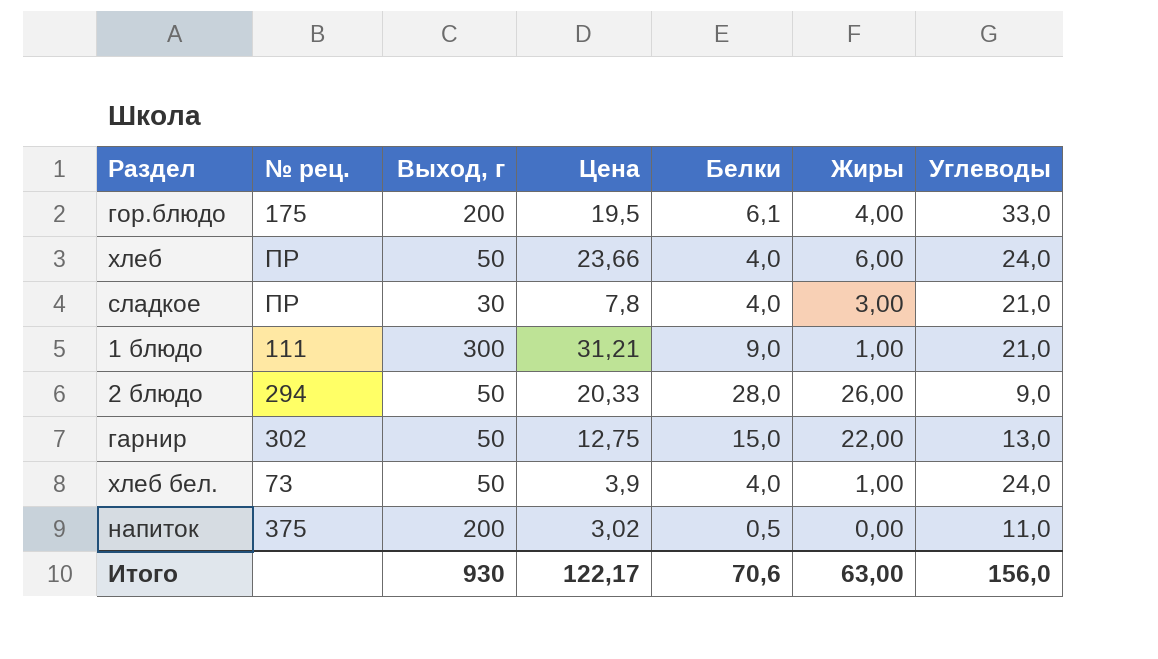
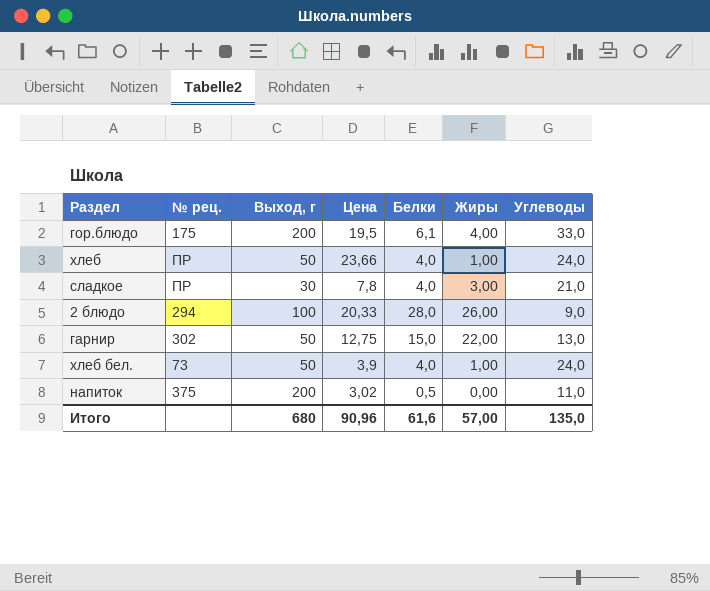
row 1 блюдо: 111 | 300 | 31,21 | 9,0 | 1,00 | 21,0 -> none
хлеб | Жиры: 6,00 -> 1,00
2 блюдо | Выход, г: 50 -> 100
Итого | Выход, г: 930 -> 680
Итого | Цена: 122,17 -> 90,96
Итого | Белки: 70,6 -> 61,6
Итого | Жиры: 63,00 -> 57,00
Итого | Углеводы: 156,0 -> 135,0

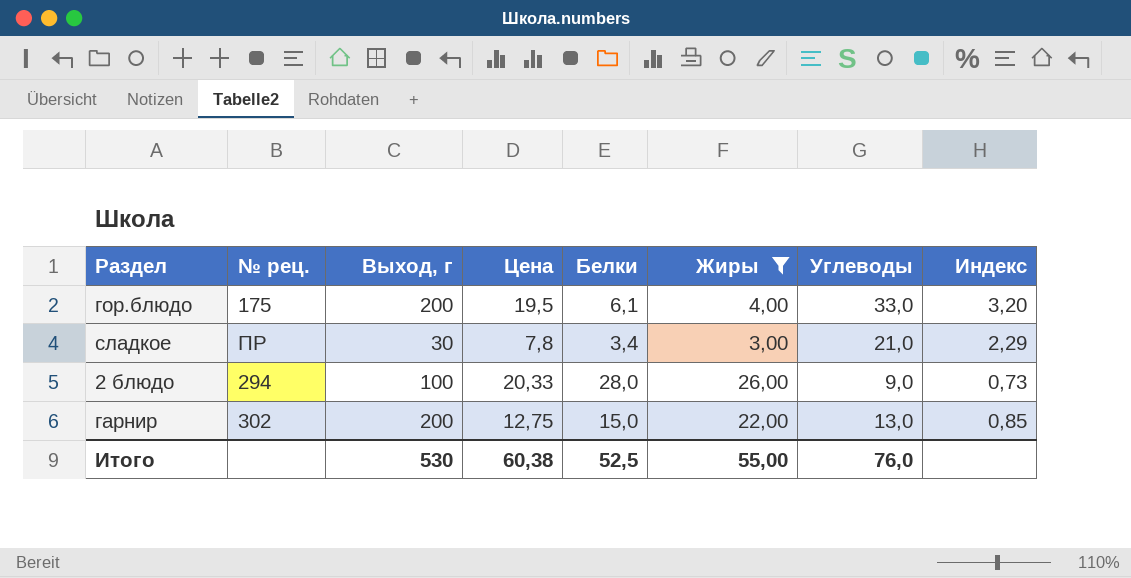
filter: none -> Жиры >= 3,00
column Индекс | formula: none -> [Цена] / [Белки]
сладкое | Белки: 4,0 -> 3,4
гарнир | Выход, г: 50 -> 200
Итого | Выход, г: 680 -> 530
Итого | Цена: 90,96 -> 60,38
Итого | Белки: 61,6 -> 52,5
Итого | Жиры: 57,00 -> 55,00
Итого | Углеводы: 135,0 -> 76,0

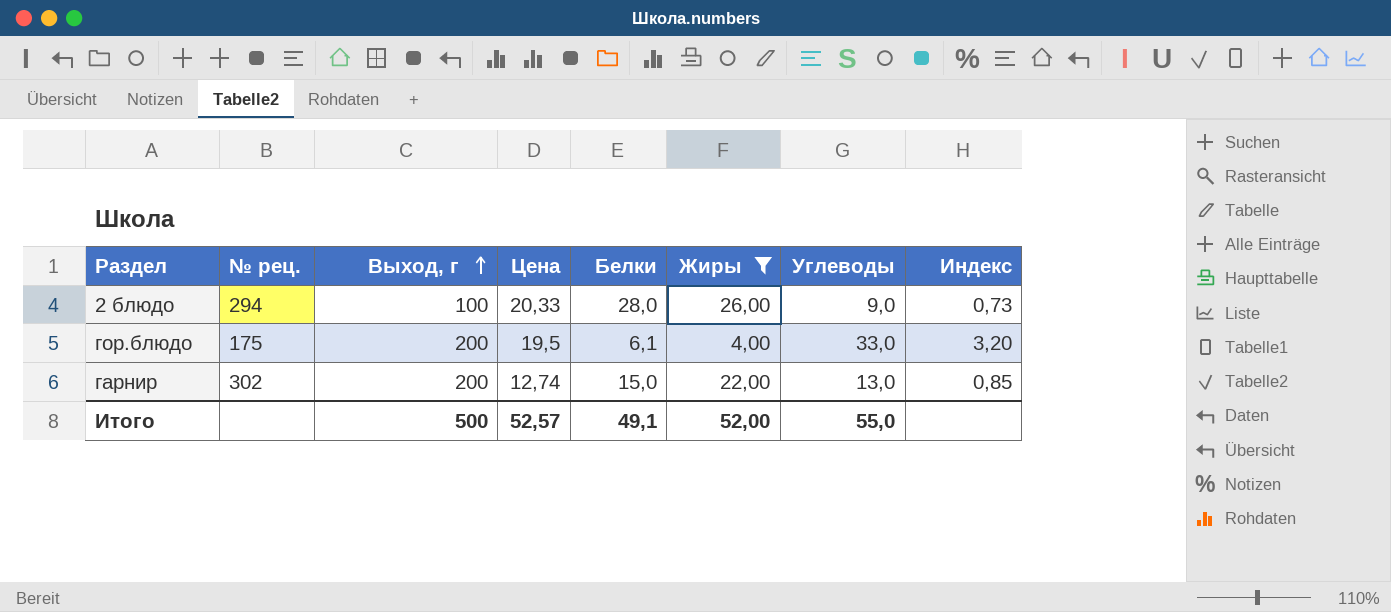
row order: none -> Выход, г ascending
row сладкое: ПР | 30 | 7,8 | 3,4 | 3,00 | 21,0 | 2,29 -> none
гарнир | Цена: 12,75 -> 12,74
Итого | Выход, г: 530 -> 500
Итого | Цена: 60,38 -> 52,57
Итого | Белки: 52,5 -> 49,1
Итого | Жиры: 55,00 -> 52,00
Итого | Углеводы: 76,0 -> 55,0

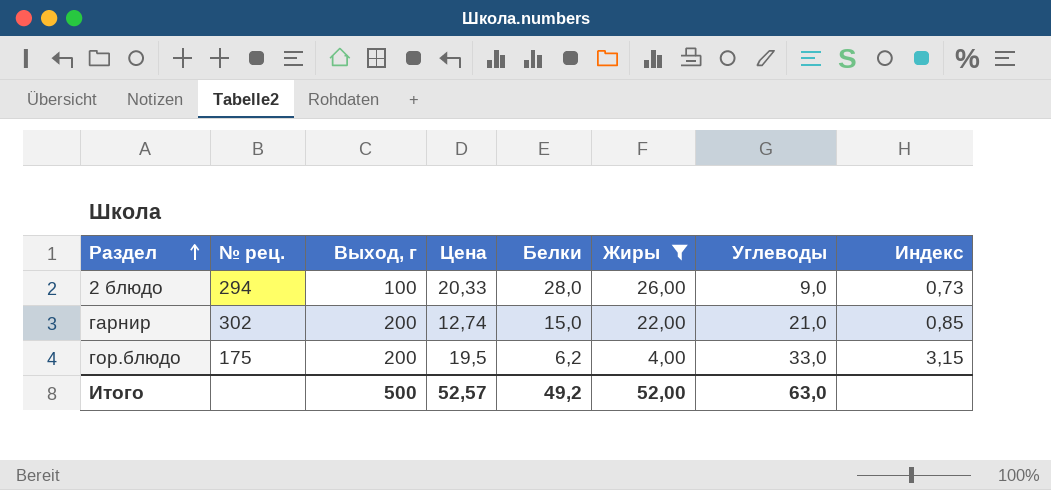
row order: Выход, г ascending -> Раздел ascending
гарнир | Углеводы: 13,0 -> 21,0
гор.блюдо | Белки: 6,1 -> 6,2
гор.блюдо | Индекс: 3,20 -> 3,15
Итого | Белки: 49,1 -> 49,2
Итого | Углеводы: 55,0 -> 63,0

